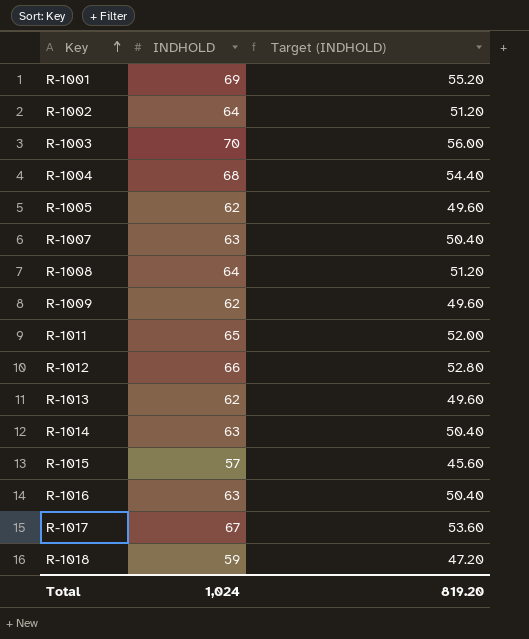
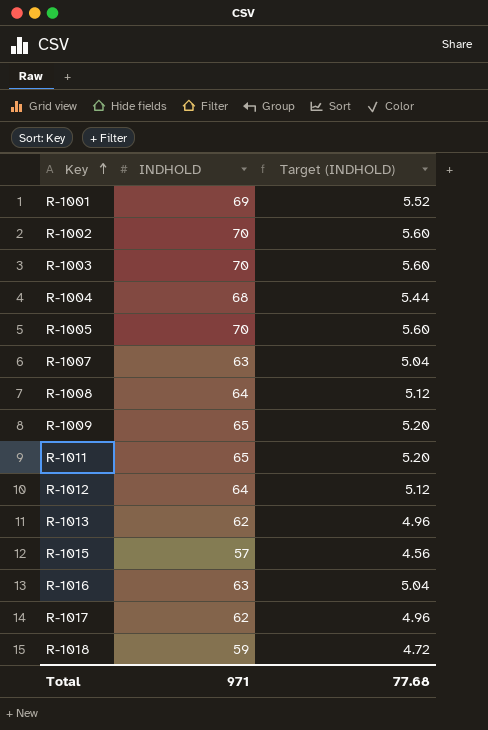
column Target (INDHOLD) | formula: [INDHOLD] * 0.8 -> [INDHOLD] * 0.08
row R-1014: 63 | 50.40 -> none
R-1002 | INDHOLD: 64 -> 70
R-1005 | INDHOLD: 62 -> 70
R-1009 | INDHOLD: 62 -> 65
R-1012 | INDHOLD: 66 -> 64
R-1017 | INDHOLD: 67 -> 62
Total | INDHOLD: 1,024 -> 971
Total | Target (INDHOLD): 819.20 -> 77.68

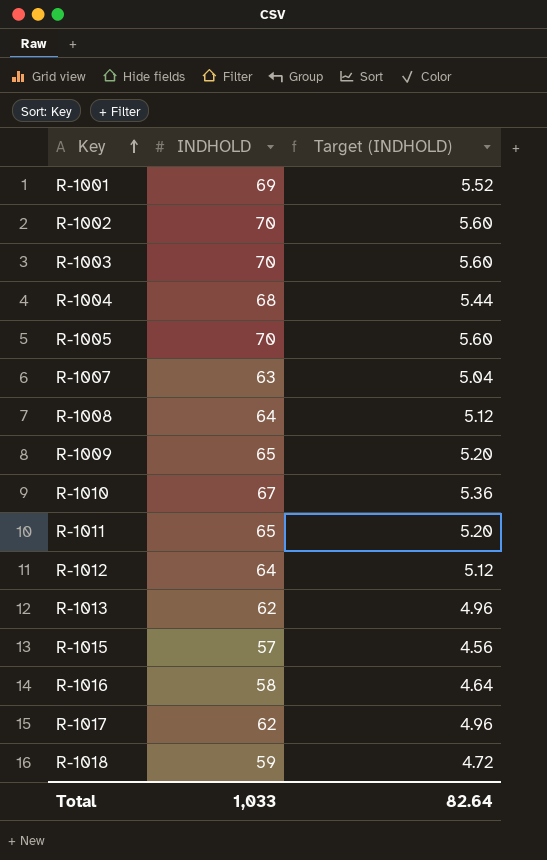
row R-1010: none -> 67 | 5.36
R-1016 | INDHOLD: 63 -> 58
R-1016 | Target (INDHOLD): 5.04 -> 4.64
Total | INDHOLD: 971 -> 1,033
Total | Target (INDHOLD): 77.68 -> 82.64

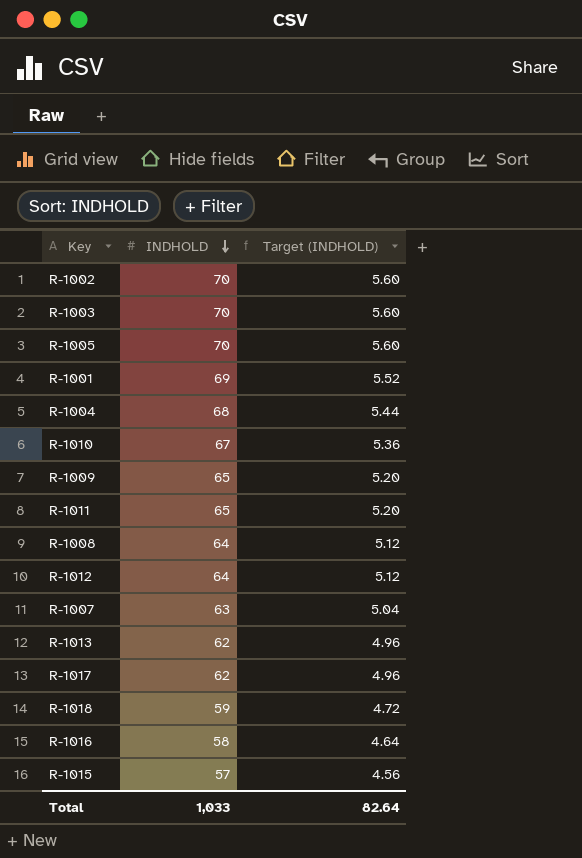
row order: Key ascending -> INDHOLD descending

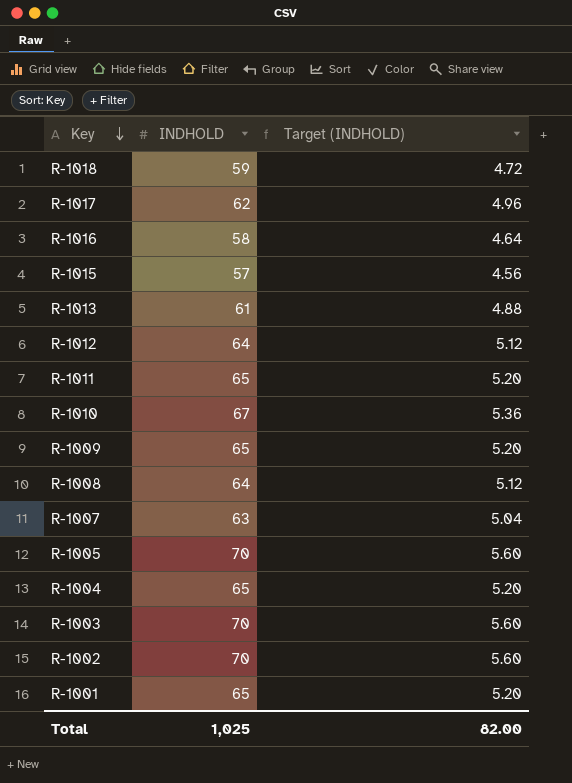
row order: INDHOLD descending -> Key descending
R-1013 | INDHOLD: 62 -> 61
R-1013 | Target (INDHOLD): 4.96 -> 4.88
R-1004 | INDHOLD: 68 -> 65
R-1004 | Target (INDHOLD): 5.44 -> 5.20
R-1001 | INDHOLD: 69 -> 65
R-1001 | Target (INDHOLD): 5.52 -> 5.20
Total | INDHOLD: 1,033 -> 1,025
Total | Target (INDHOLD): 82.64 -> 82.00

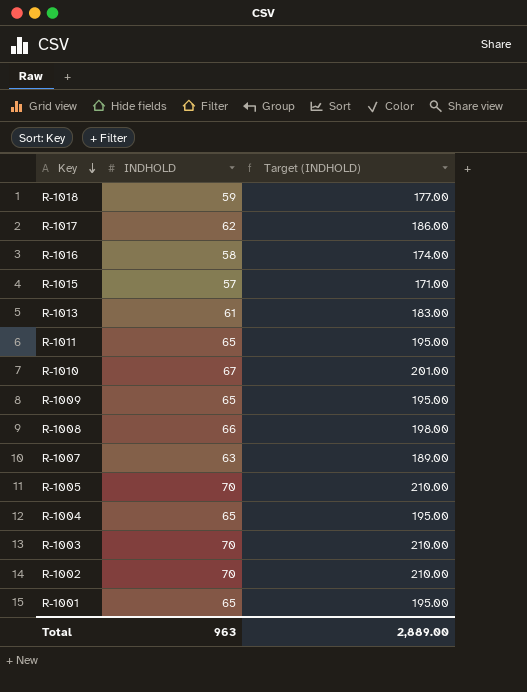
column Target (INDHOLD) | formula: [INDHOLD] * 0.08 -> [INDHOLD] * 3
row R-1012: 64 | 5.12 -> none
R-1008 | INDHOLD: 64 -> 66
Total | INDHOLD: 1,025 -> 963
Total | Target (INDHOLD): 82.00 -> 2,889.00

